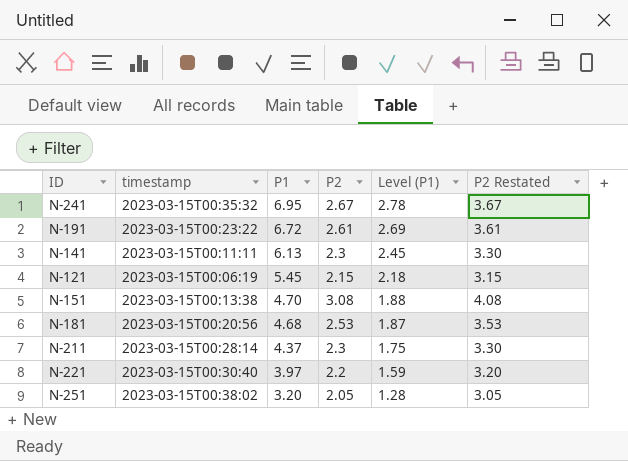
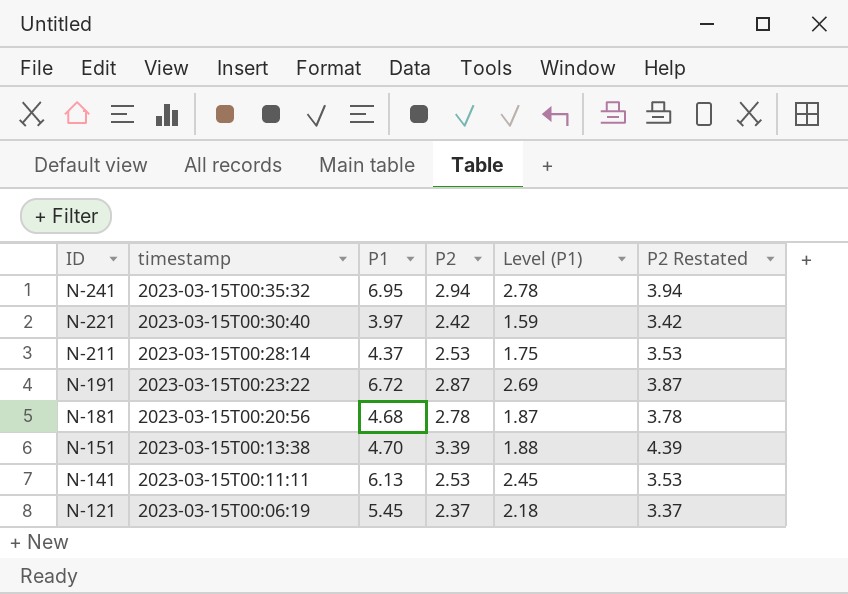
row order: P1 descending -> ID descending
row N-251: 2023-03-15T00:38:02 | 3.20 | 2.05 | 1.28 | 3.05 -> none
N-241 | P2: 2.67 -> 2.94
N-241 | P2 Restated: 3.67 -> 3.94
N-221 | P2: 2.2 -> 2.42
N-221 | P2 Restated: 3.20 -> 3.42
N-211 | P2: 2.3 -> 2.53
N-211 | P2 Restated: 3.30 -> 3.53
N-191 | P2: 2.61 -> 2.87
N-191 | P2 Restated: 3.61 -> 3.87
N-181 | P2: 2.53 -> 2.78
N-181 | P2 Restated: 3.53 -> 3.78
N-151 | P2: 3.08 -> 3.39
N-151 | P2 Restated: 4.08 -> 4.39
N-141 | P2: 2.3 -> 2.53
N-141 | P2 Restated: 3.30 -> 3.53
N-121 | P2: 2.15 -> 2.37
N-121 | P2 Restated: 3.15 -> 3.37

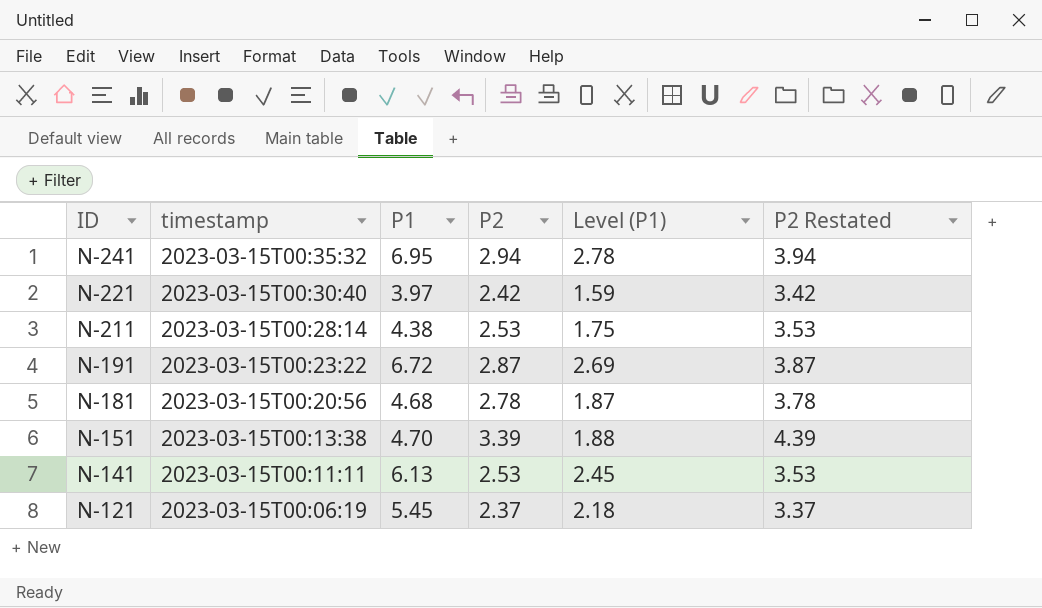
N-211 | P1: 4.37 -> 4.38

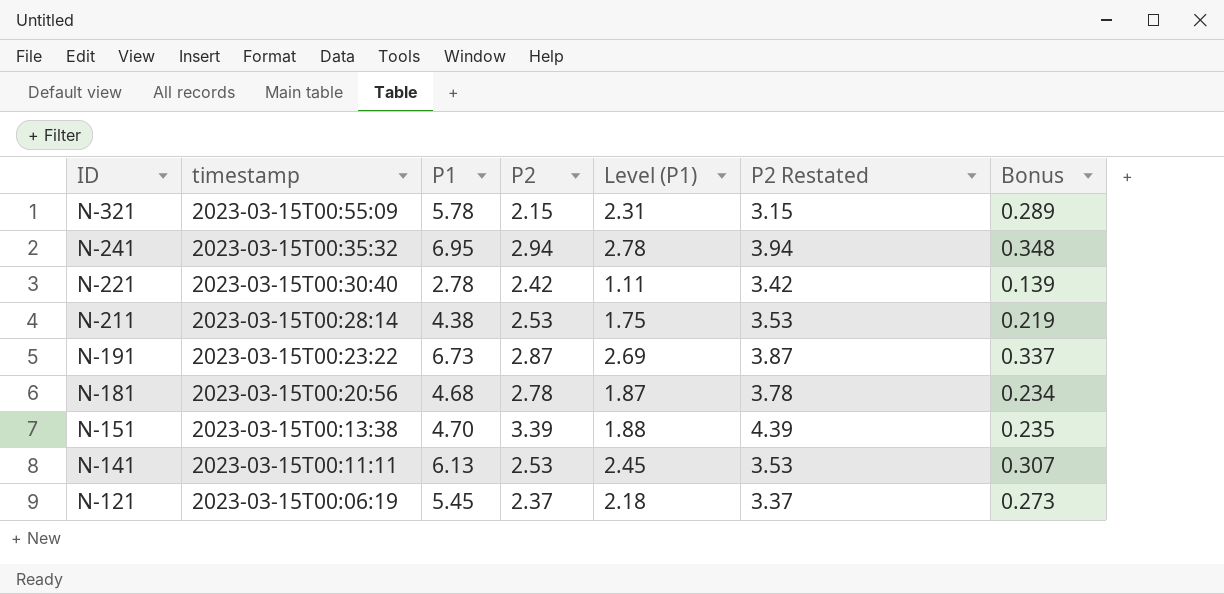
column Bonus | formula: none -> [P1] * 0.05
row N-321: none -> 2023-03-15T00:55:09 | 5.78 | 2.15 | 2.31 | 3.15 | 0.289
N-221 | P1: 3.97 -> 2.78
N-221 | Level (P1): 1.59 -> 1.11
N-191 | P1: 6.72 -> 6.73

